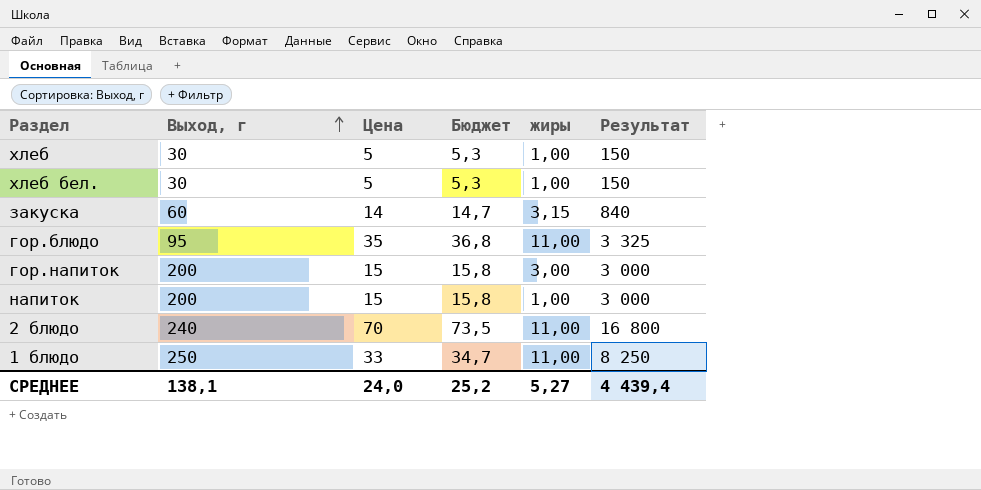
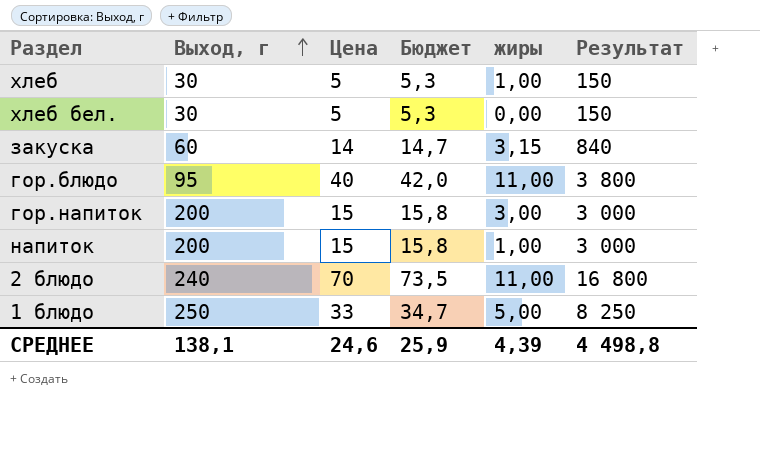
хлеб бел. | жиры: 1,00 -> 0,00
гор.блюдо | Цена: 35 -> 40
гор.блюдо | Бюджет: 36,8 -> 42,0
гор.блюдо | Результат: 3 325 -> 3 800
1 блюдо | жиры: 11,00 -> 5,00
СРЕДНЕЕ | Цена: 24,0 -> 24,6
СРЕДНЕЕ | Бюджет: 25,2 -> 25,9
СРЕДНЕЕ | жиры: 5,27 -> 4,39
СРЕДНЕЕ | Результат: 4 439,4 -> 4 498,8

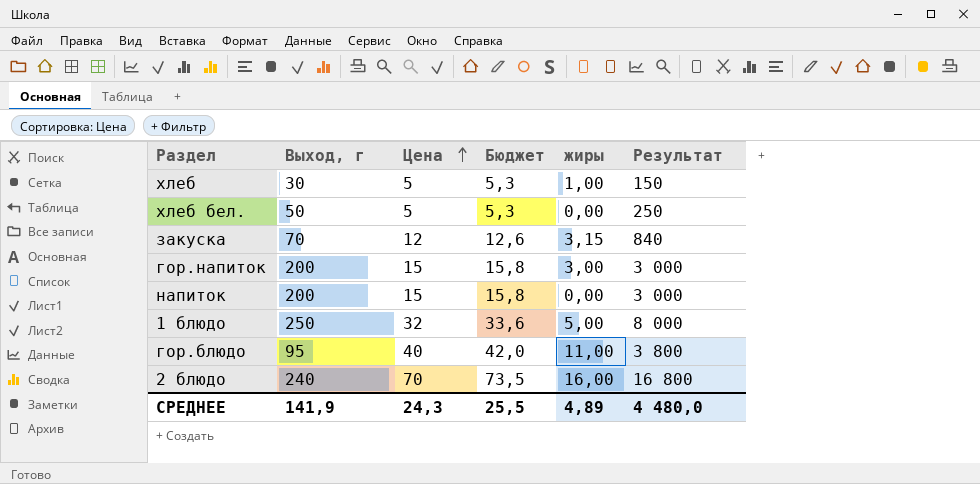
row order: Выход, г ascending -> Цена ascending
хлеб бел. | Выход, г: 30 -> 50
хлеб бел. | Результат: 150 -> 250
закуска | Выход, г: 60 -> 70
закуска | Цена: 14 -> 12
закуска | Бюджет: 14,7 -> 12,6
напиток | жиры: 1,00 -> 0,00
1 блюдо | Цена: 33 -> 32
1 блюдо | Бюджет: 34,7 -> 33,6
1 блюдо | Результат: 8 250 -> 8 000
2 блюдо | жиры: 11,00 -> 16,00
СРЕДНЕЕ | Выход, г: 138,1 -> 141,9
СРЕДНЕЕ | Цена: 24,6 -> 24,3
СРЕДНЕЕ | Бюджет: 25,9 -> 25,5
СРЕДНЕЕ | жиры: 4,39 -> 4,89
СРЕДНЕЕ | Результат: 4 498,8 -> 4 480,0

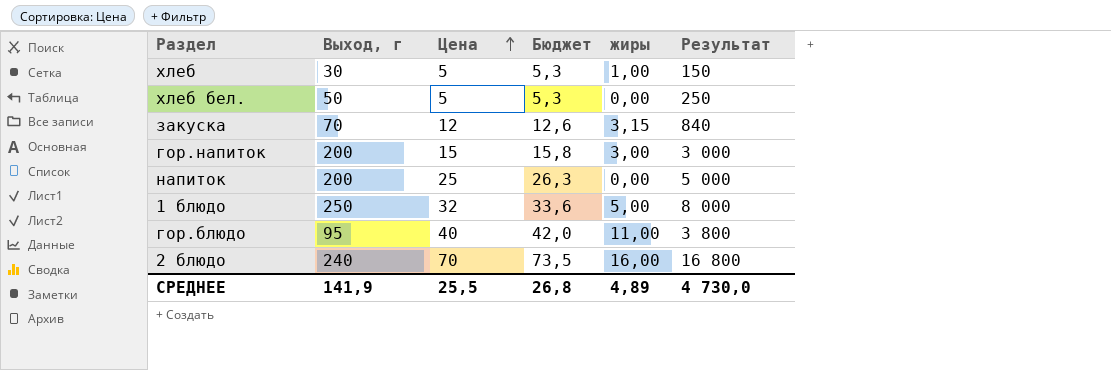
напиток | Цена: 15 -> 25
напиток | Бюджет: 15,8 -> 26,3
напиток | Результат: 3 000 -> 5 000
СРЕДНЕЕ | Цена: 24,3 -> 25,5
СРЕДНЕЕ | Бюджет: 25,5 -> 26,8
СРЕДНЕЕ | Результат: 4 480,0 -> 4 730,0

